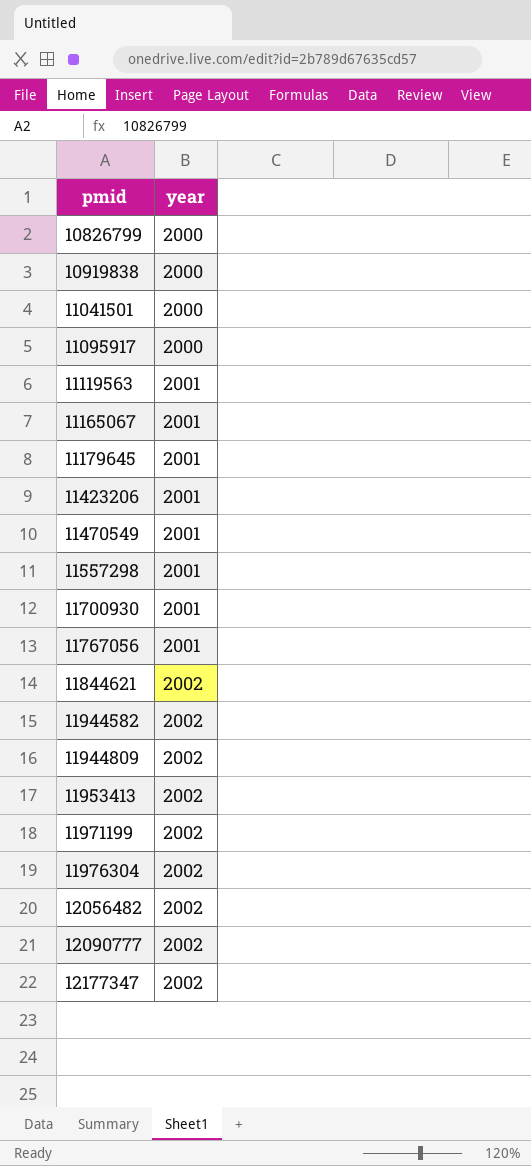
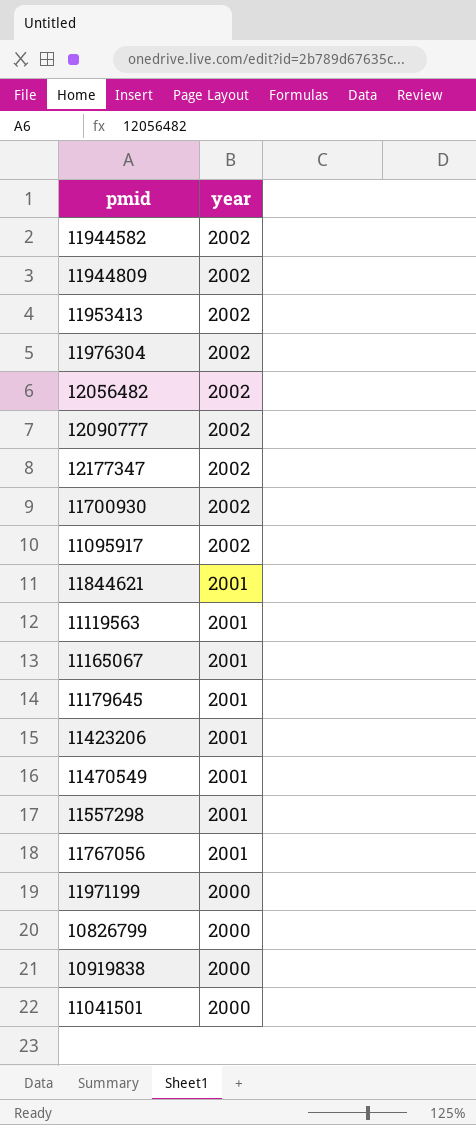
row order: pmid ascending -> year descending
11700930 | year: 2001 -> 2002
11095917 | year: 2000 -> 2002
11844621 | year: 2002 -> 2001
11971199 | year: 2002 -> 2000

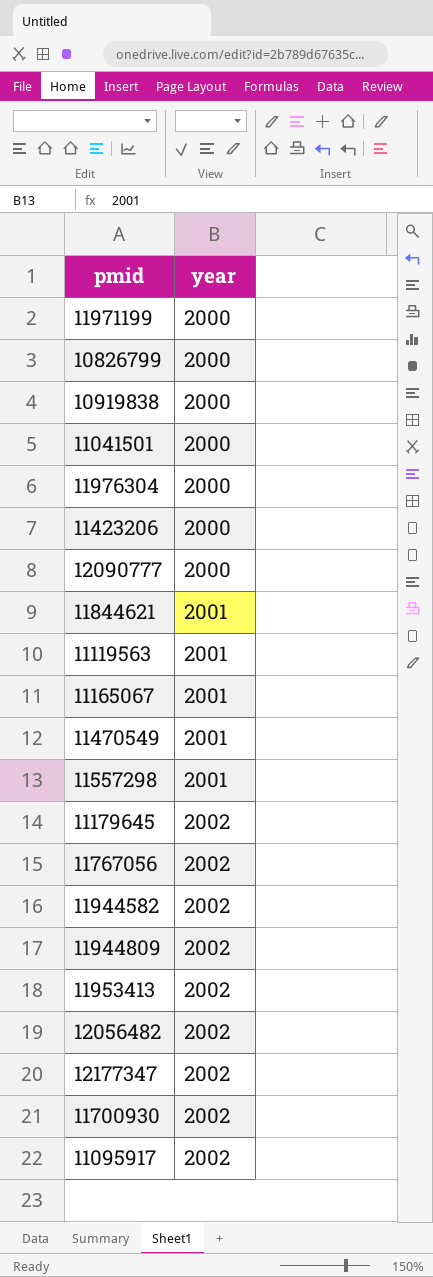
row order: year descending -> year ascending
11976304 | year: 2002 -> 2000
11423206 | year: 2001 -> 2000
12090777 | year: 2002 -> 2000
11179645 | year: 2001 -> 2002
11767056 | year: 2001 -> 2002

